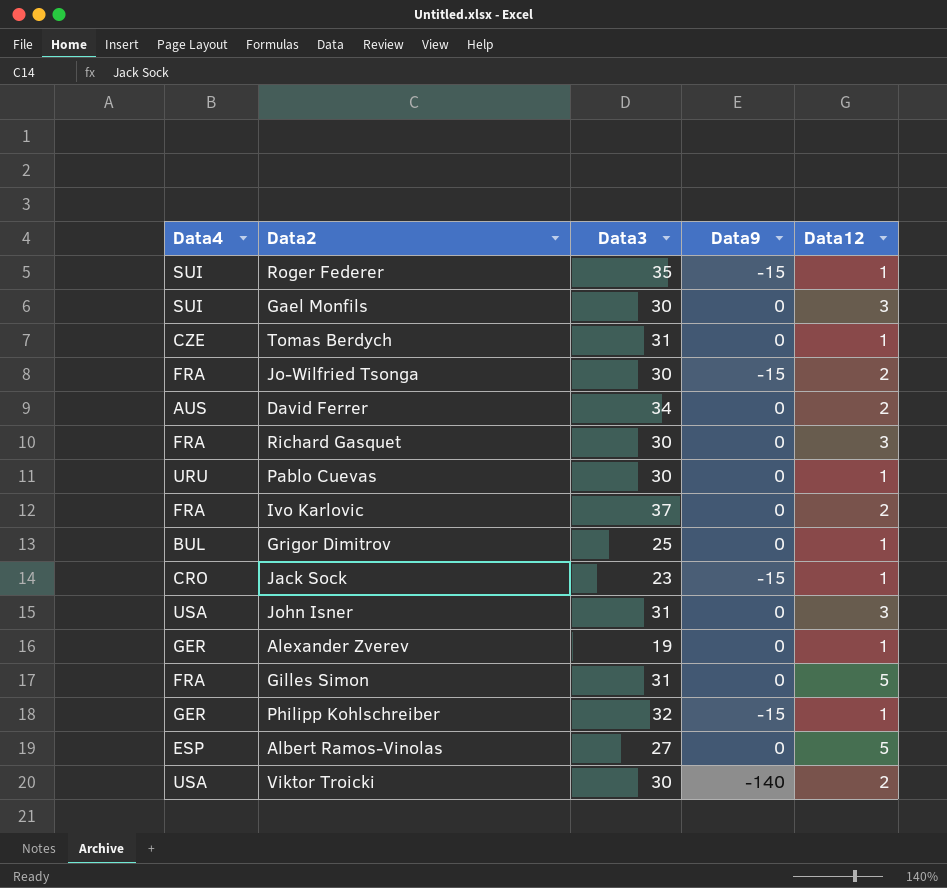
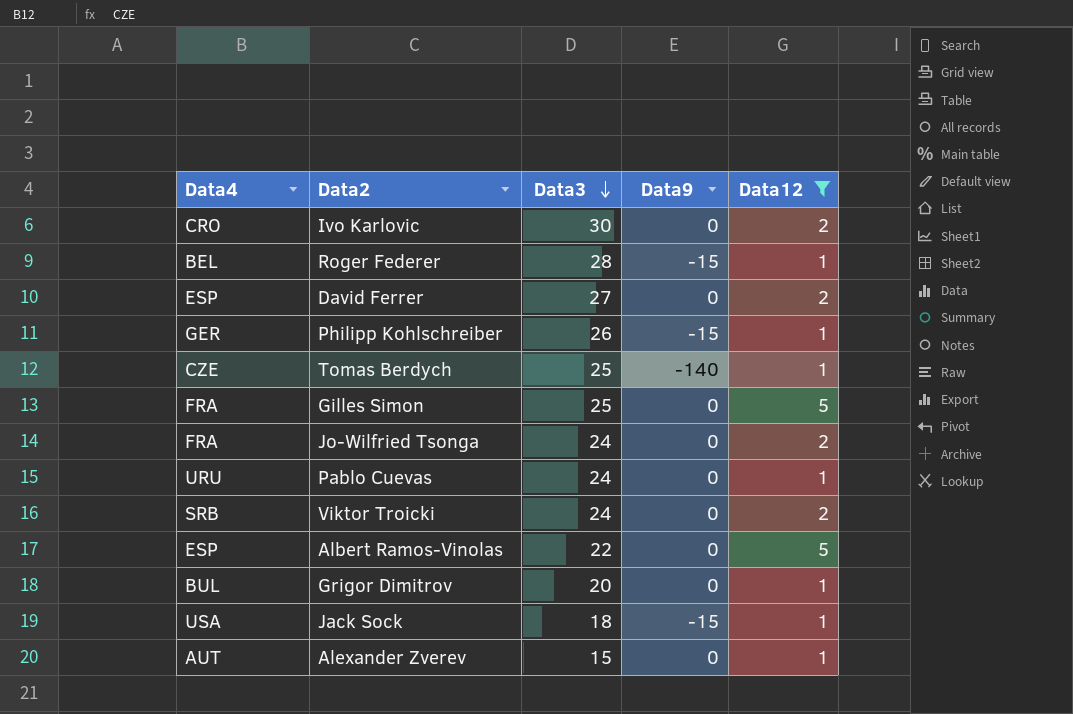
filter: none -> Data12 != 3
row order: none -> Data3 descending
Ivo Karlovic | Data4: FRA -> CRO
Ivo Karlovic | Data3: 37 -> 30
Roger Federer | Data4: SUI -> BEL
Roger Federer | Data3: 35 -> 28
David Ferrer | Data4: AUS -> ESP
David Ferrer | Data3: 34 -> 27
Philipp Kohlschreiber | Data3: 32 -> 26
Tomas Berdych | Data3: 31 -> 25
Tomas Berdych | Data9: 0 -> -140
Gilles Simon | Data3: 31 -> 25
Jo-Wilfried Tsonga | Data3: 30 -> 24
Jo-Wilfried Tsonga | Data9: -15 -> 0
Pablo Cuevas | Data3: 30 -> 24
Viktor Troicki | Data4: USA -> SRB
Viktor Troicki | Data3: 30 -> 24
Viktor Troicki | Data9: -140 -> 0
Albert Ramos-Vinolas | Data3: 27 -> 22
Grigor Dimitrov | Data3: 25 -> 20
Jack Sock | Data4: CRO -> USA
Jack Sock | Data3: 23 -> 18
Alexander Zverev | Data4: GER -> AUT
Alexander Zverev | Data3: 19 -> 15

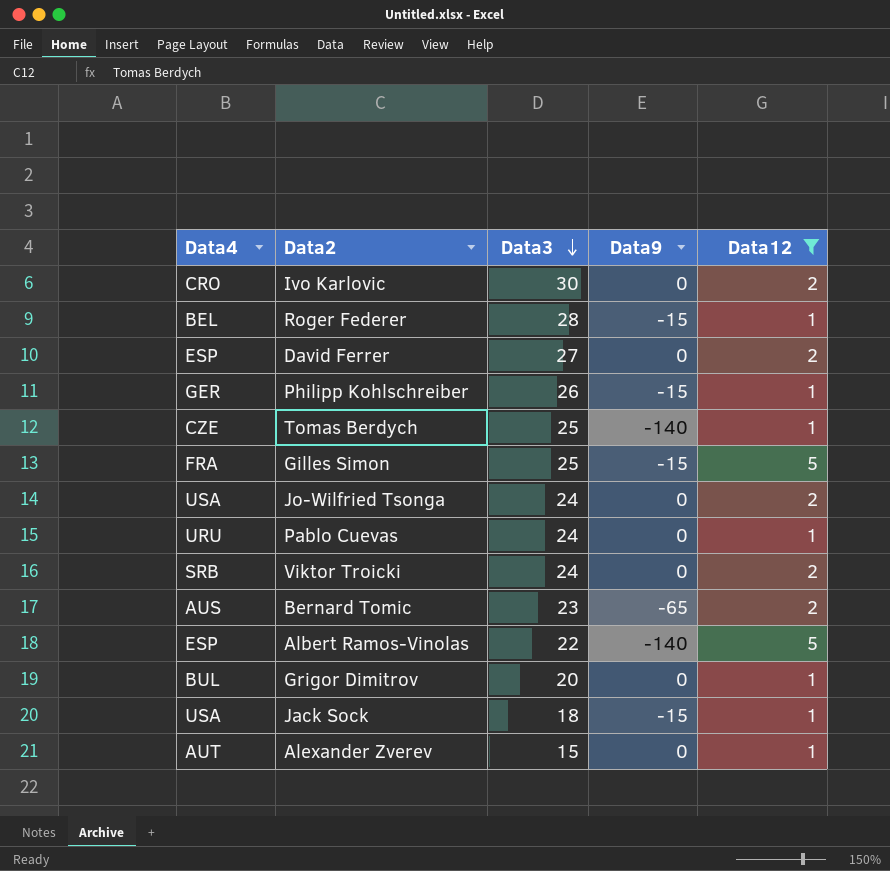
Gilles Simon | Data9: 0 -> -15
Jo-Wilfried Tsonga | Data4: FRA -> USA
row Bernard Tomic: none -> AUS | 23 | -65 | 2
Albert Ramos-Vinolas | Data9: 0 -> -140

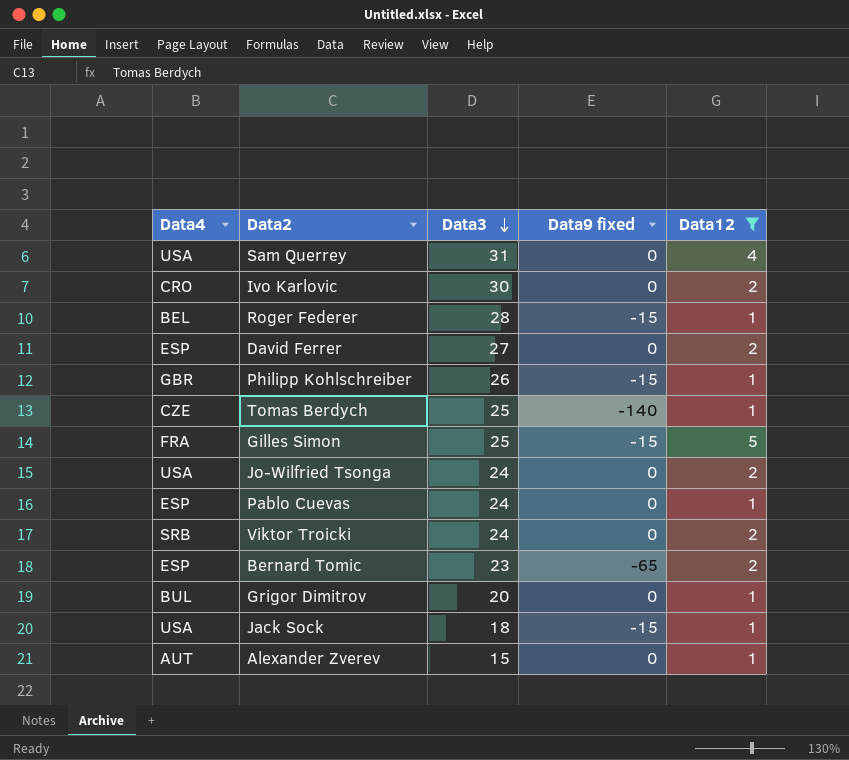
column name: Data9 -> Data9 fixed
row Albert Ramos-Vinolas: ESP | 22 | -140 | 5 -> none
row Sam Querrey: none -> USA | 31 | 0 | 4
Philipp Kohlschreiber | Data4: GER -> GBR
Pablo Cuevas | Data4: URU -> ESP
Bernard Tomic | Data4: AUS -> ESP

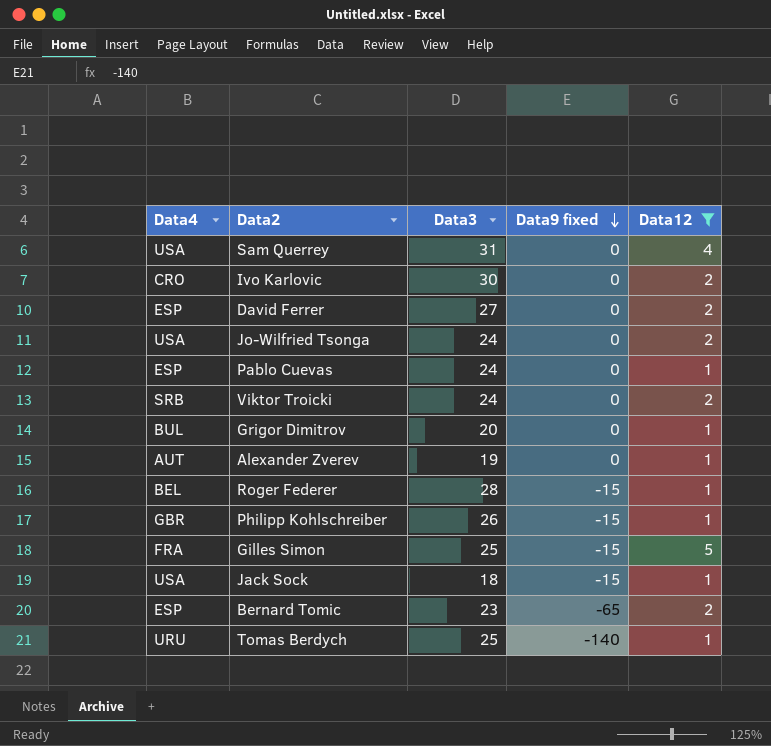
row order: Data3 descending -> Data9 fixed descending
Alexander Zverev | Data3: 15 -> 19
Tomas Berdych | Data4: CZE -> URU

